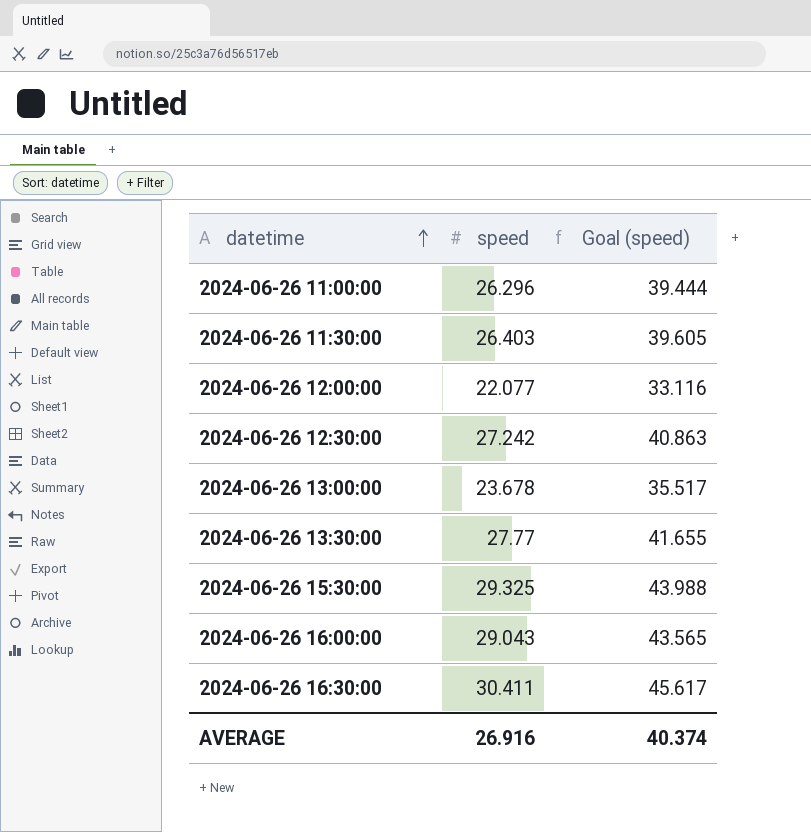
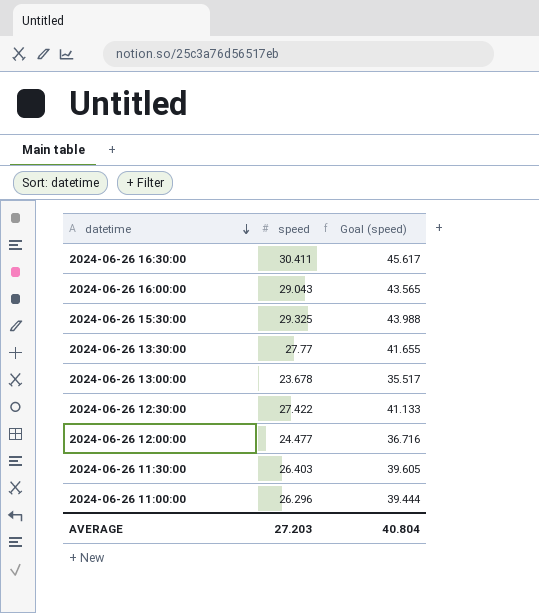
row order: datetime ascending -> datetime descending
2024-06-26 12:30:00 | speed: 27.242 -> 27.422
2024-06-26 12:30:00 | Goal (speed): 40.863 -> 41.133
2024-06-26 12:00:00 | speed: 22.077 -> 24.477
2024-06-26 12:00:00 | Goal (speed): 33.116 -> 36.716
AVERAGE | speed: 26.916 -> 27.203
AVERAGE | Goal (speed): 40.374 -> 40.804

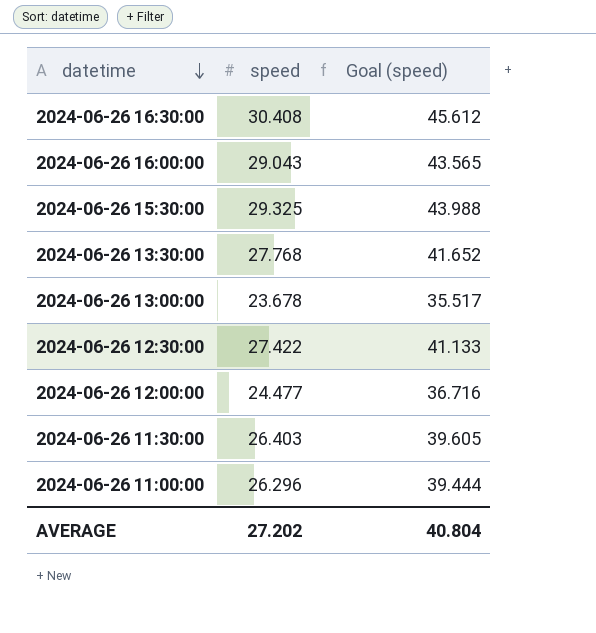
2024-06-26 16:30:00 | speed: 30.411 -> 30.408
2024-06-26 16:30:00 | Goal (speed): 45.617 -> 45.612
2024-06-26 13:30:00 | speed: 27.77 -> 27.768
2024-06-26 13:30:00 | Goal (speed): 41.655 -> 41.652
AVERAGE | speed: 27.203 -> 27.202

